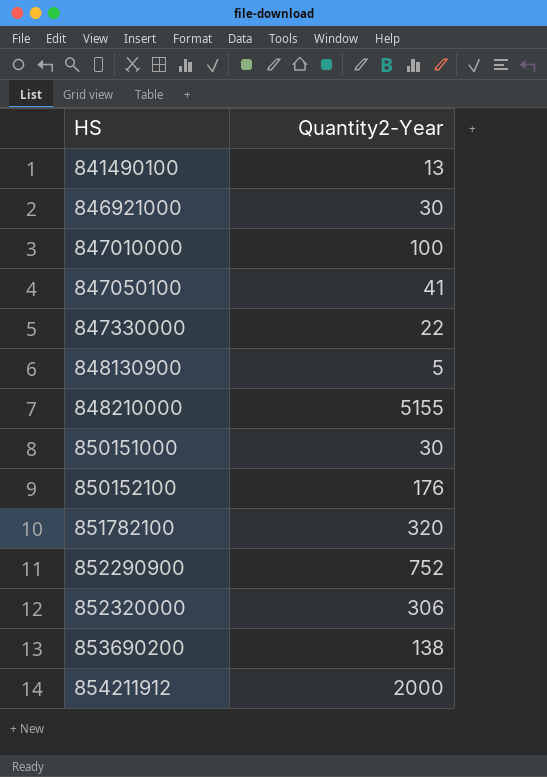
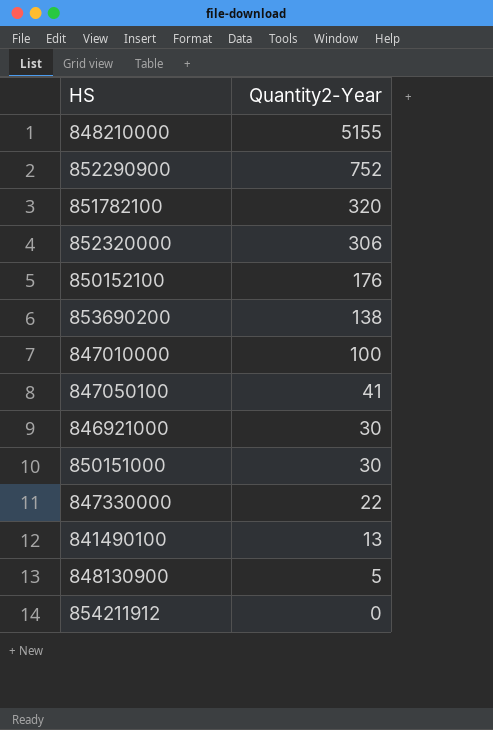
row order: HS ascending -> Quantity2-Year descending
854211912 | Quantity2-Year: 2000 -> 0

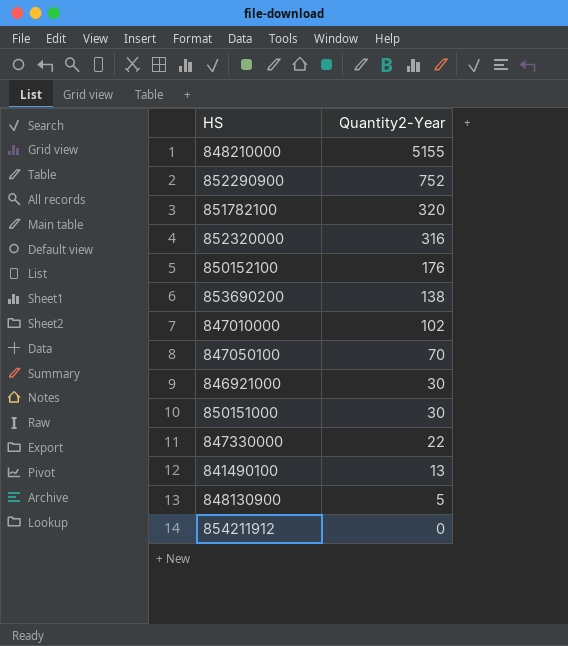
852320000 | Quantity2-Year: 306 -> 316
847010000 | Quantity2-Year: 100 -> 102
847050100 | Quantity2-Year: 41 -> 70

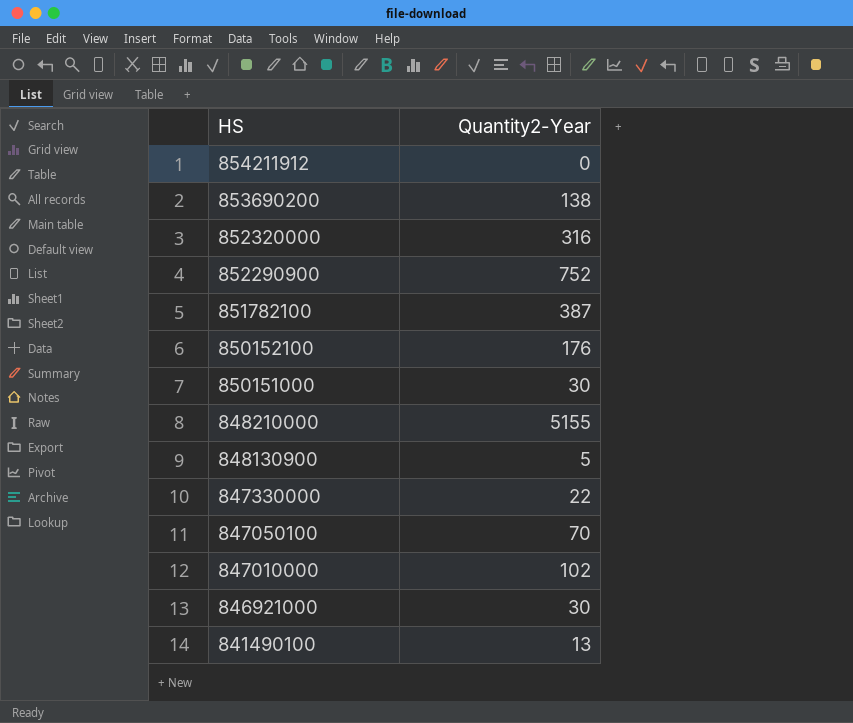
row order: Quantity2-Year descending -> HS descending
851782100 | Quantity2-Year: 320 -> 387

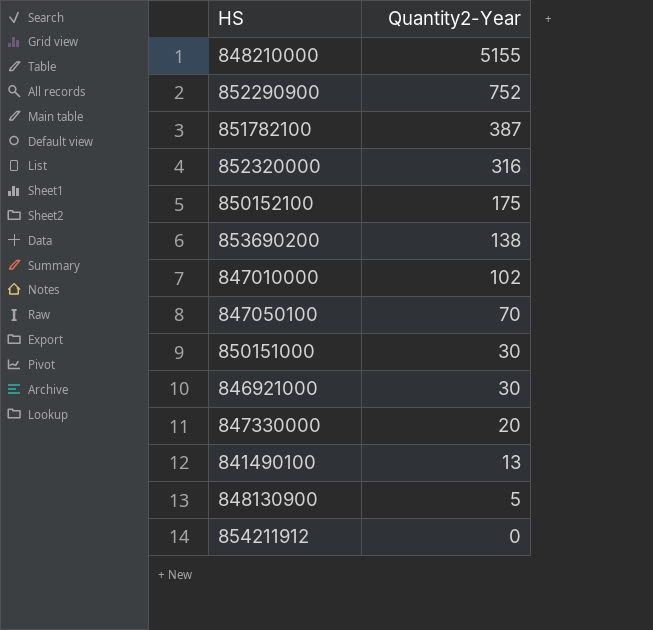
row order: HS descending -> Quantity2-Year descending
850152100 | Quantity2-Year: 176 -> 175
847330000 | Quantity2-Year: 22 -> 20

